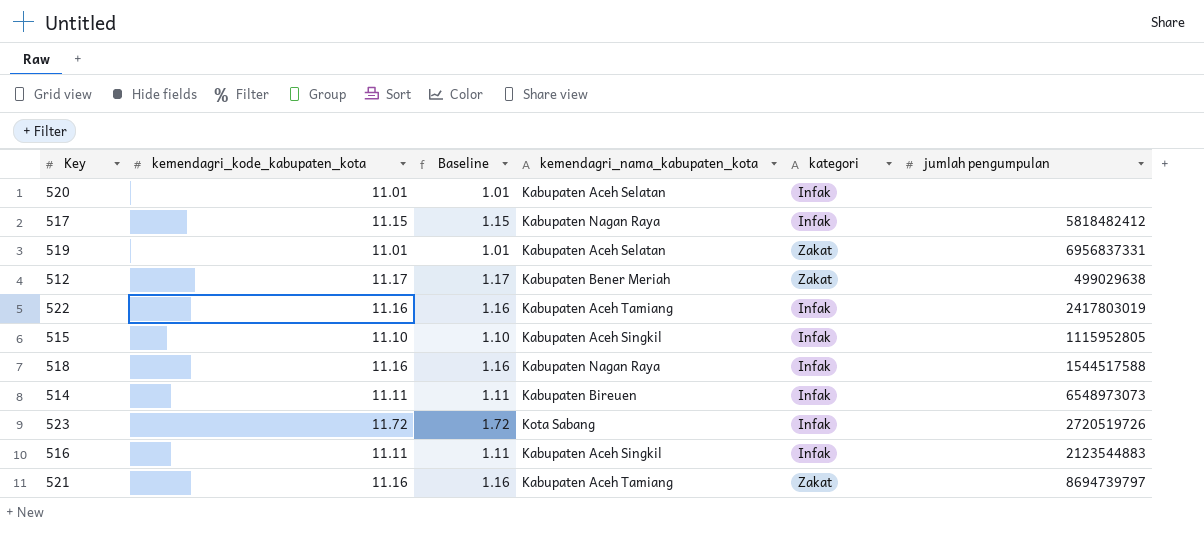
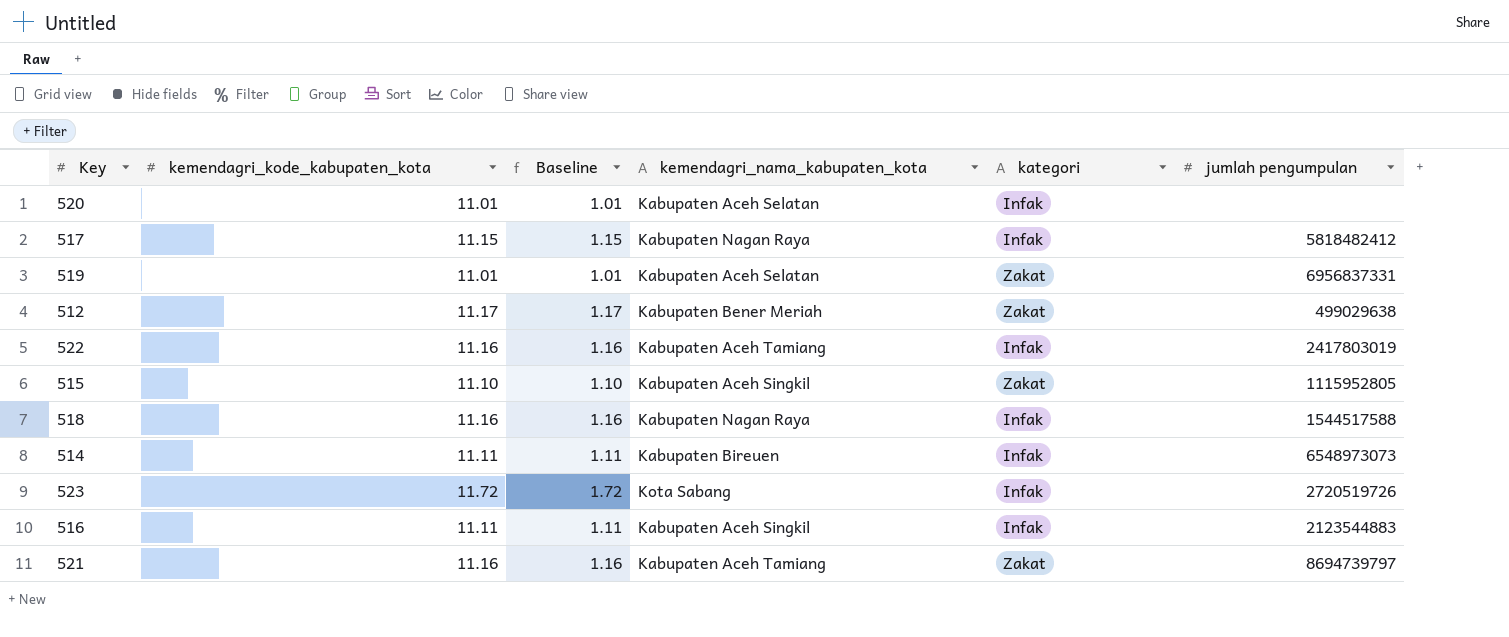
515 | kategori: Infak -> Zakat

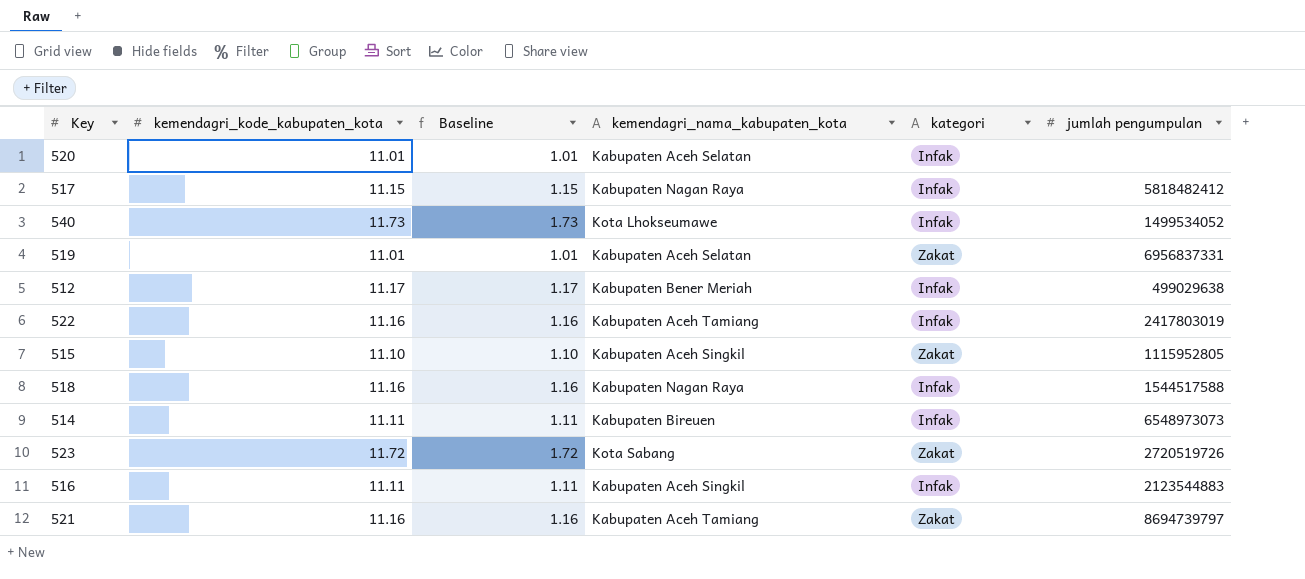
row 540: none -> 11.73 | 1.73 | Kota Lhokseumawe | Infak | 1499534052
512 | kategori: Zakat -> Infak
523 | kategori: Infak -> Zakat

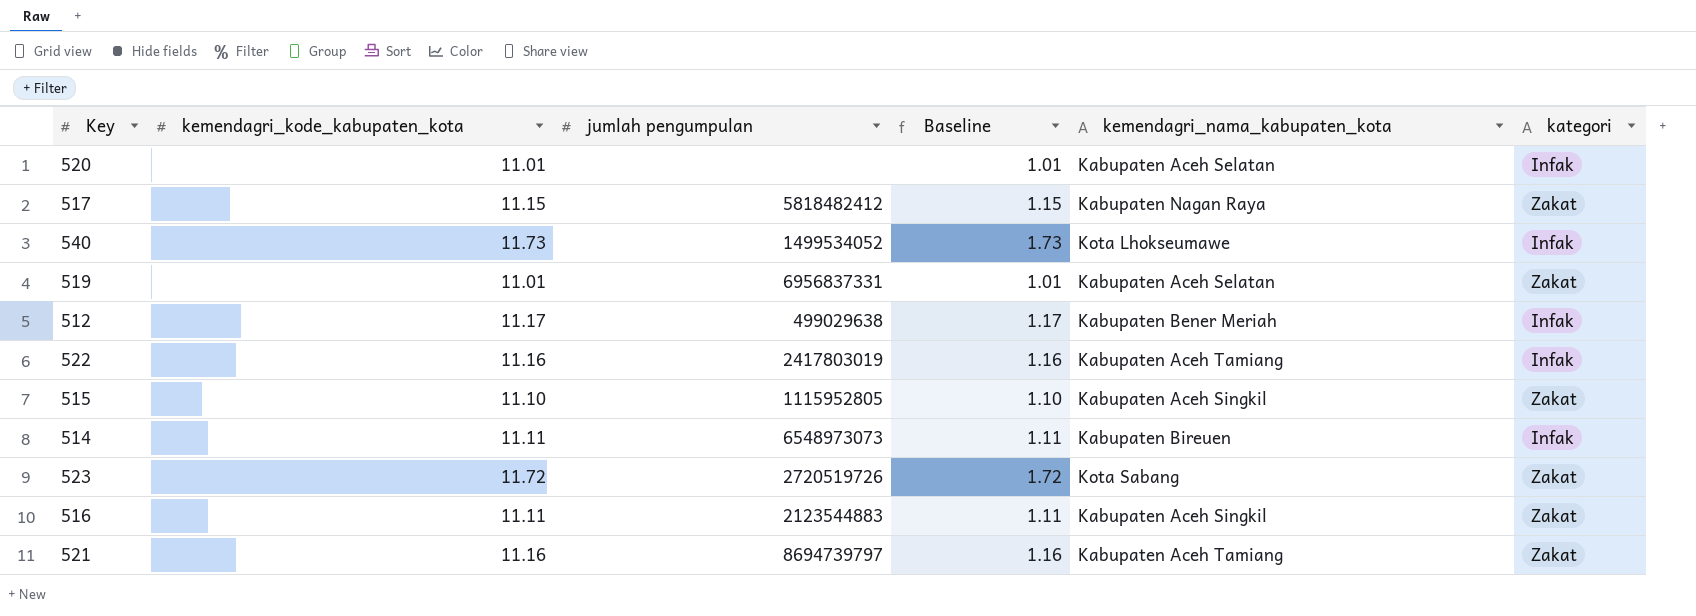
column jumlah pengumpulan | position: 6 -> 3
row 518: 11.16 | 1.16 | Kabupaten Nagan Raya | Infak | 1544517588 -> none
517 | kategori: Infak -> Zakat
516 | kategori: Infak -> Zakat

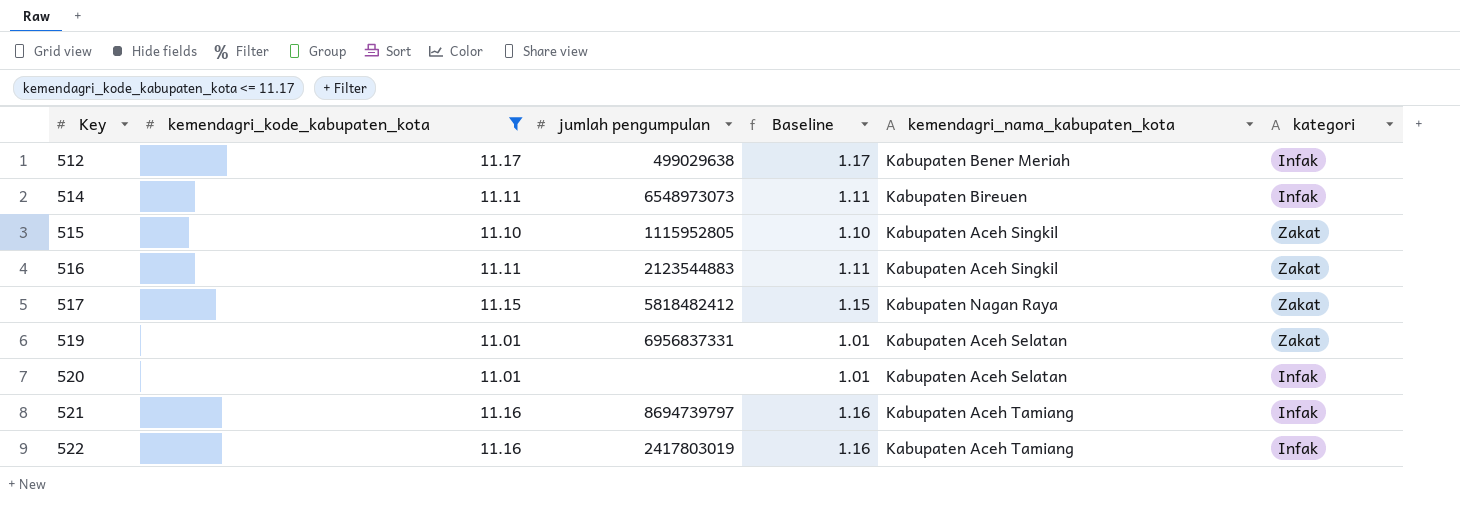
filter: none -> kemendagri_kode_kabupaten_kota <= 11.17
row order: none -> Key ascending
521 | kategori: Zakat -> Infak

